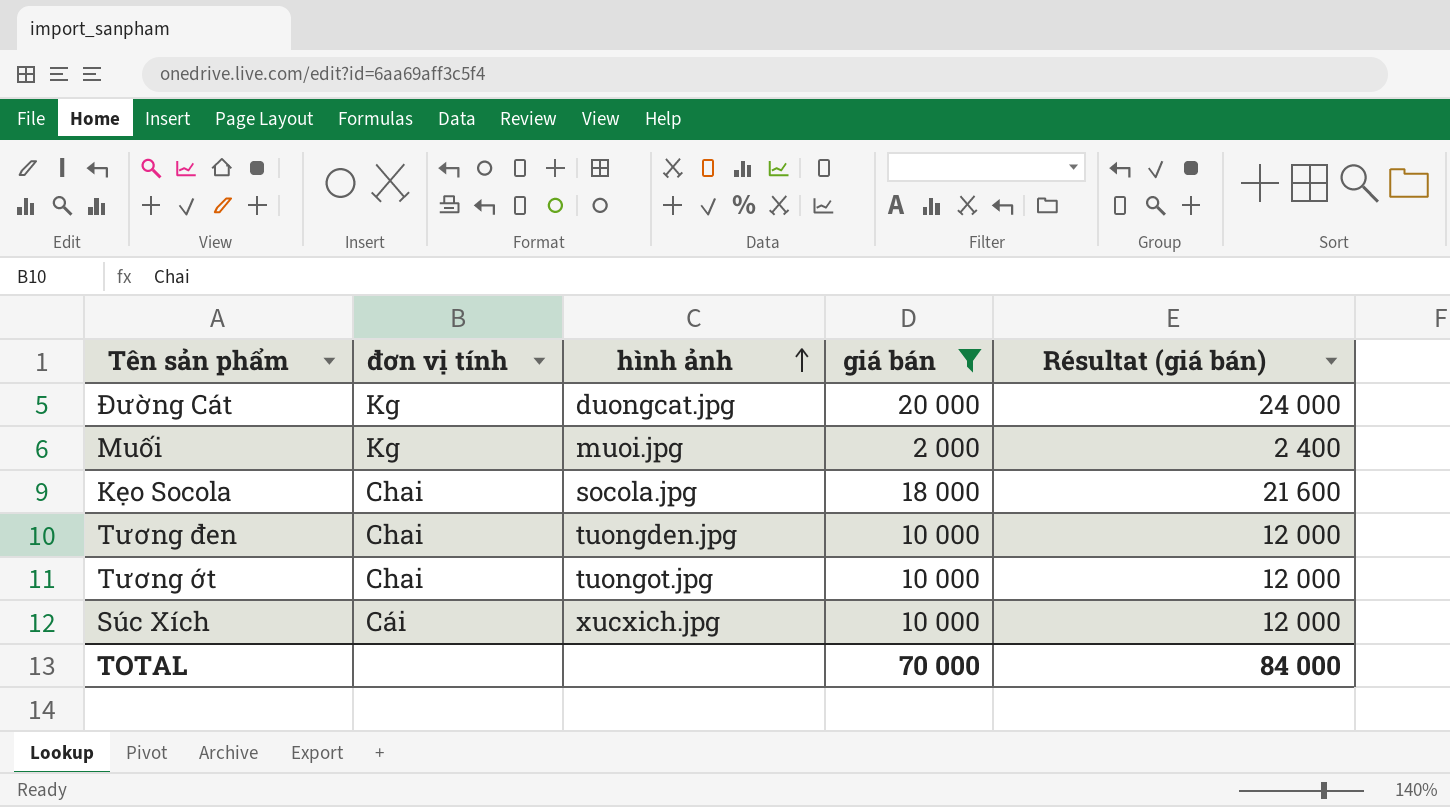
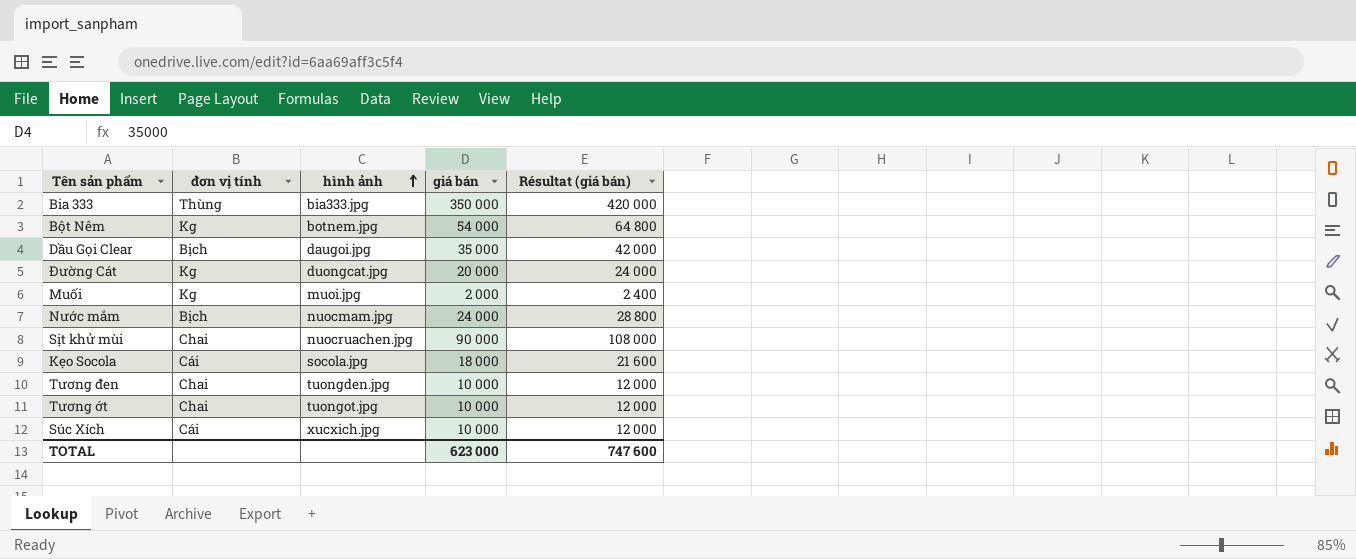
filter: giá bán <= 20 000 -> none
Kẹo Socola | đơn vị tính: Chai -> Cái
TOTAL | giá bán: 70 000 -> 623 000
TOTAL | Résultat (giá bán): 84 000 -> 747 600

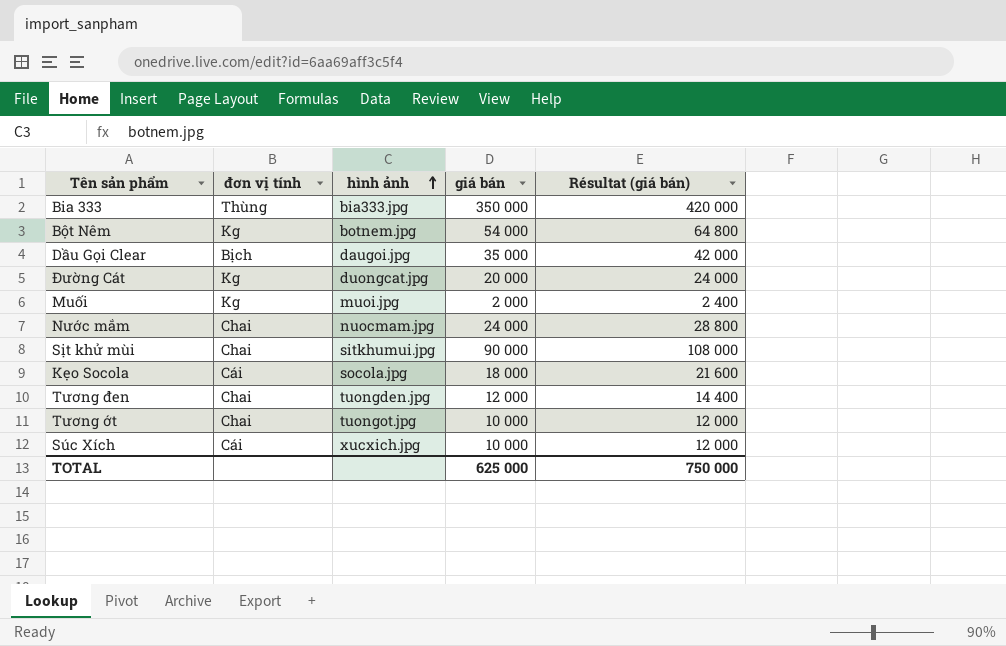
Nước mắm | đơn vị tính: Bịch -> Chai
Sịt khử mùi | hình ảnh: nuocruachen.jpg -> sitkhumui.jpg
Tương đen | giá bán: 10 000 -> 12 000
Tương đen | Résultat (giá bán): 12 000 -> 14 400
TOTAL | giá bán: 623 000 -> 625 000
TOTAL | Résultat (giá bán): 747 600 -> 750 000

